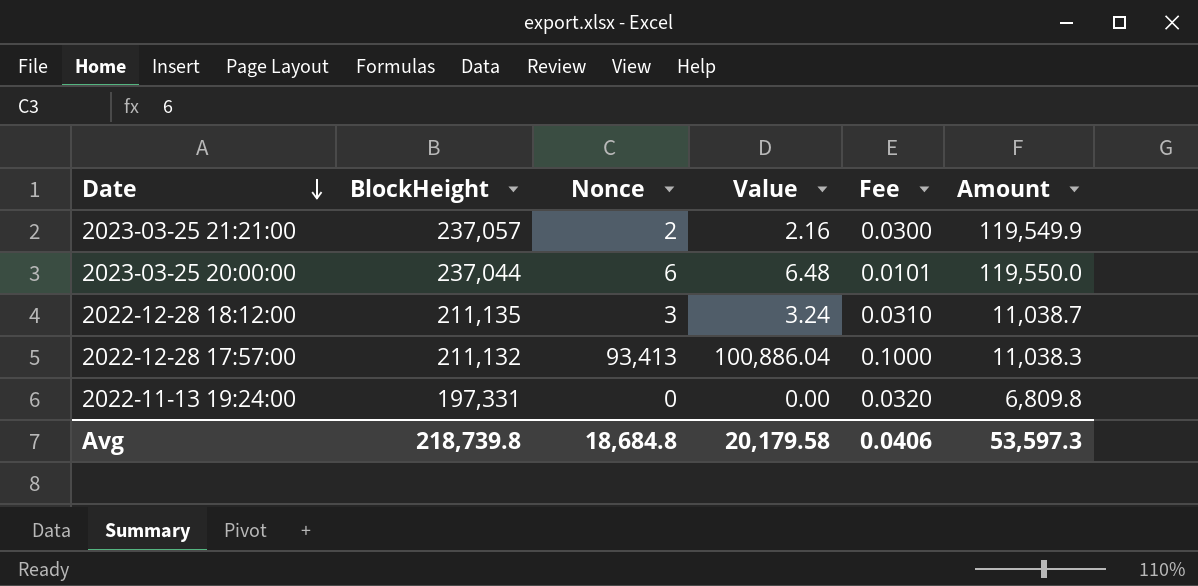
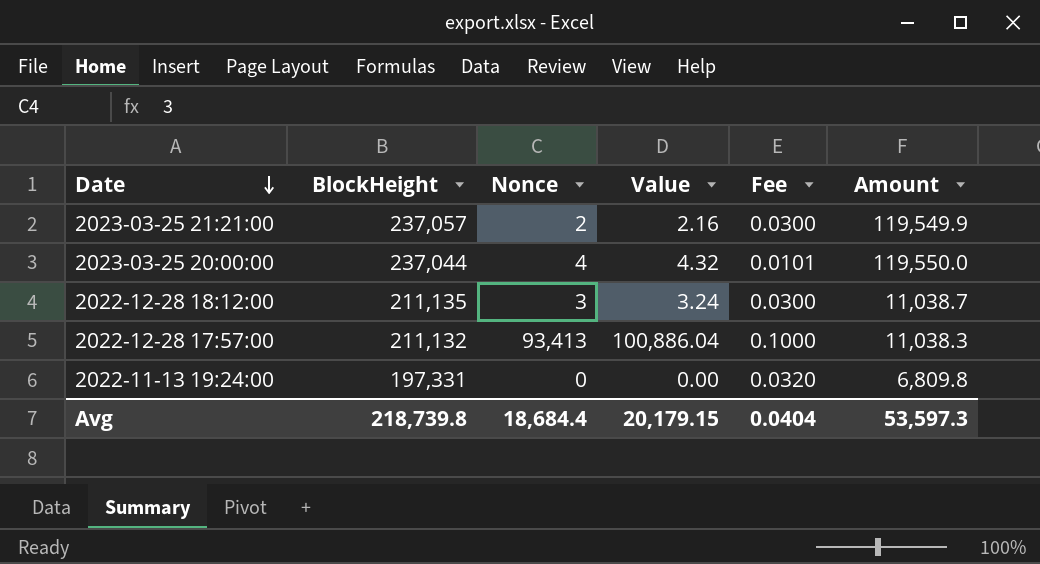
2023-03-25 20:00:00 | Nonce: 6 -> 4
2023-03-25 20:00:00 | Value: 6.48 -> 4.32
2022-12-28 18:12:00 | Fee: 0.0310 -> 0.0300
Avg | Nonce: 18,684.8 -> 18,684.4
Avg | Value: 20,179.58 -> 20,179.15
Avg | Fee: 0.0406 -> 0.0404

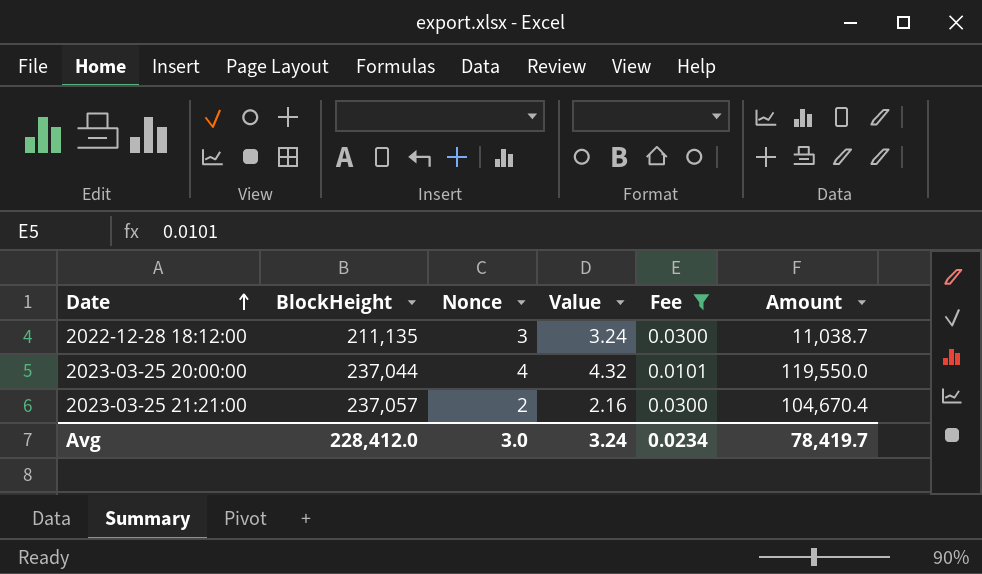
filter: none -> Fee <= 0.0300
row order: Date descending -> Date ascending
2023-03-25 21:21:00 | Amount: 119,549.9 -> 104,670.4
Avg | BlockHeight: 218,739.8 -> 228,412.0
Avg | Nonce: 18,684.4 -> 3.0
Avg | Value: 20,179.15 -> 3.24
Avg | Fee: 0.0404 -> 0.0234
Avg | Amount: 53,597.3 -> 78,419.7

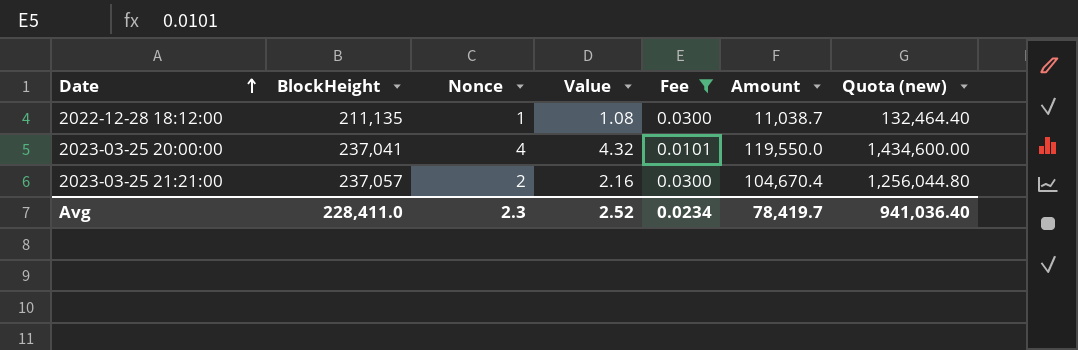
column Quota (new) | formula: none -> [Amount] * 12
2022-12-28 18:12:00 | Nonce: 3 -> 1
2022-12-28 18:12:00 | Value: 3.24 -> 1.08
2023-03-25 20:00:00 | BlockHeight: 237,044 -> 237,041
Avg | BlockHeight: 228,412.0 -> 228,411.0
Avg | Nonce: 3.0 -> 2.3
Avg | Value: 3.24 -> 2.52

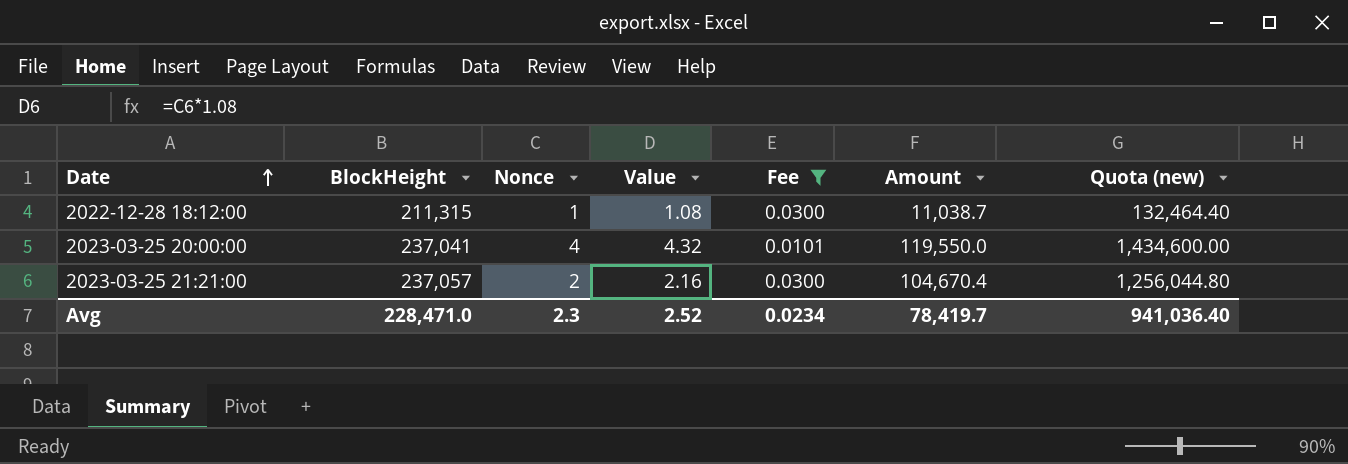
2022-12-28 18:12:00 | BlockHeight: 211,135 -> 211,315
Avg | BlockHeight: 228,411.0 -> 228,471.0

